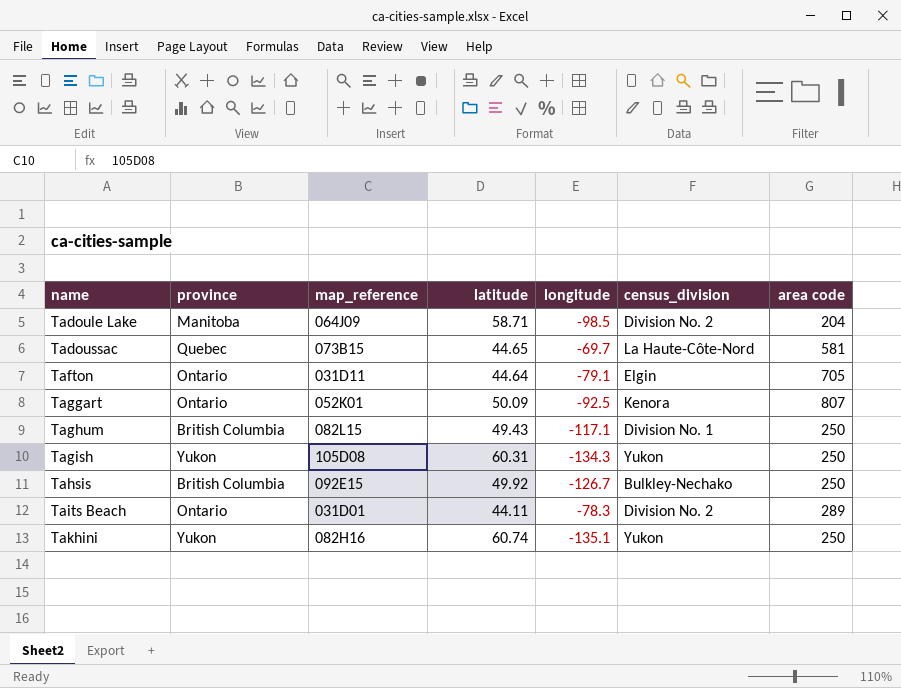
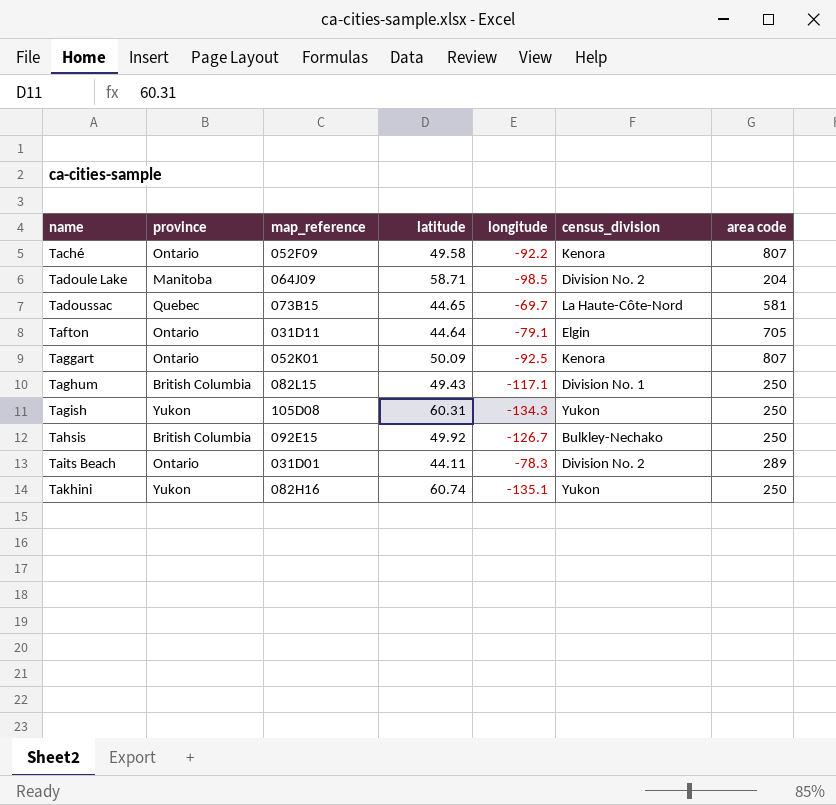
row Taché: none -> Ontario | 052F09 | 49.58 | -92.2 | Kenora | 807

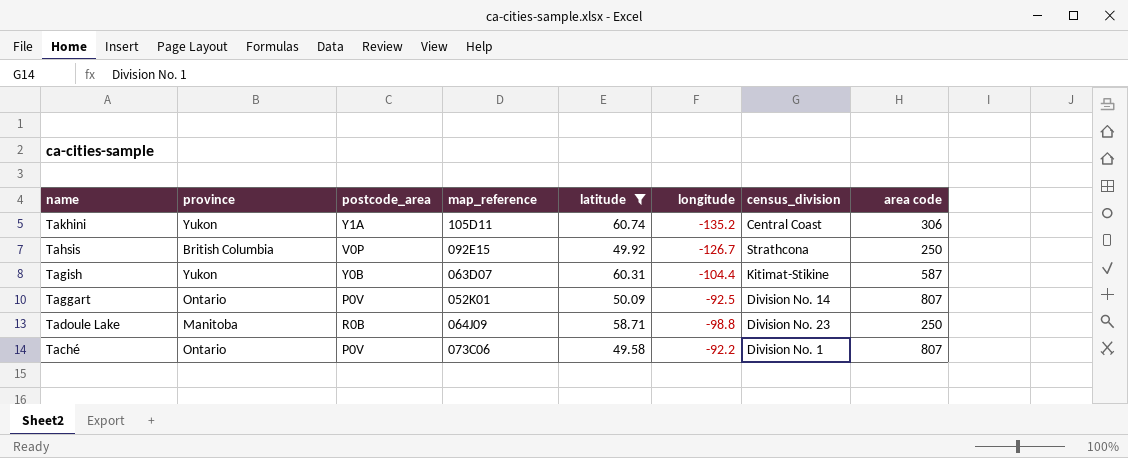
filter: none -> latitude >= 49.58
row order: name ascending -> name descending
column postcode_area | position: none -> 3
Takhini | map_reference: 082H16 -> 105D11
Takhini | longitude: -135.1 -> -135.2
Takhini | census_division: Yukon -> Central Coast
Takhini | area code: 250 -> 306
Tahsis | census_division: Bulkley-Nechako -> Strathcona
Tagish | map_reference: 105D08 -> 063D07
Tagish | longitude: -134.3 -> -104.4
Tagish | census_division: Yukon -> Kitimat-Stikine
Tagish | area code: 250 -> 587
Taggart | census_division: Kenora -> Division No. 14
Tadoule Lake | longitude: -98.5 -> -98.8
Tadoule Lake | census_division: Division No. 2 -> Division No. 23
Tadoule Lake | area code: 204 -> 250
Taché | map_reference: 052F09 -> 073C06
Taché | census_division: Kenora -> Division No. 1

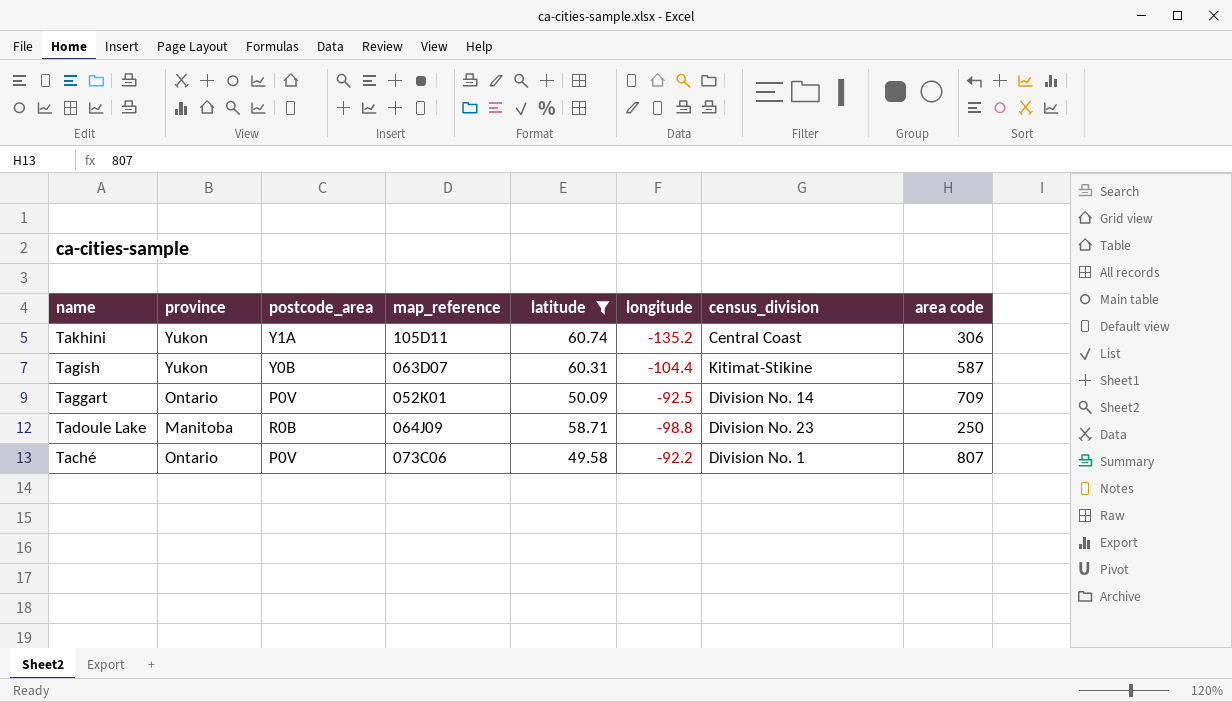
row Tahsis: British Columbia | V0P | 092E15 | 49.92 | -126.7 | Strathcona | 250 -> none
Taggart | area code: 807 -> 709

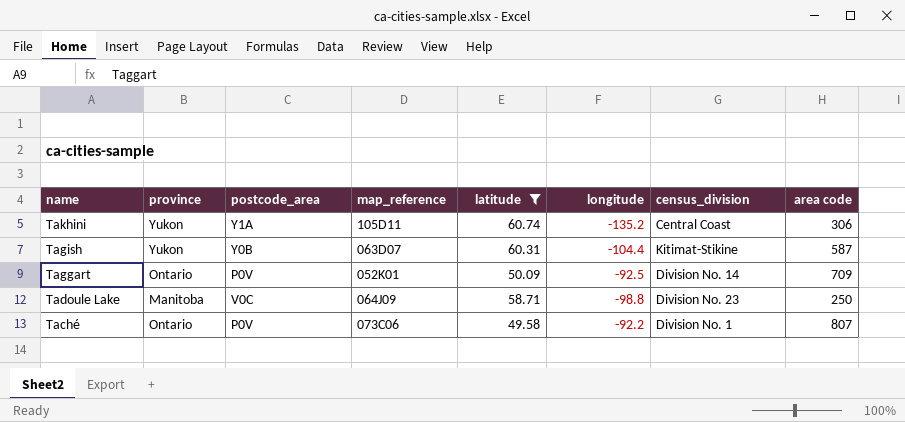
Tadoule Lake | postcode_area: R0B -> V0C

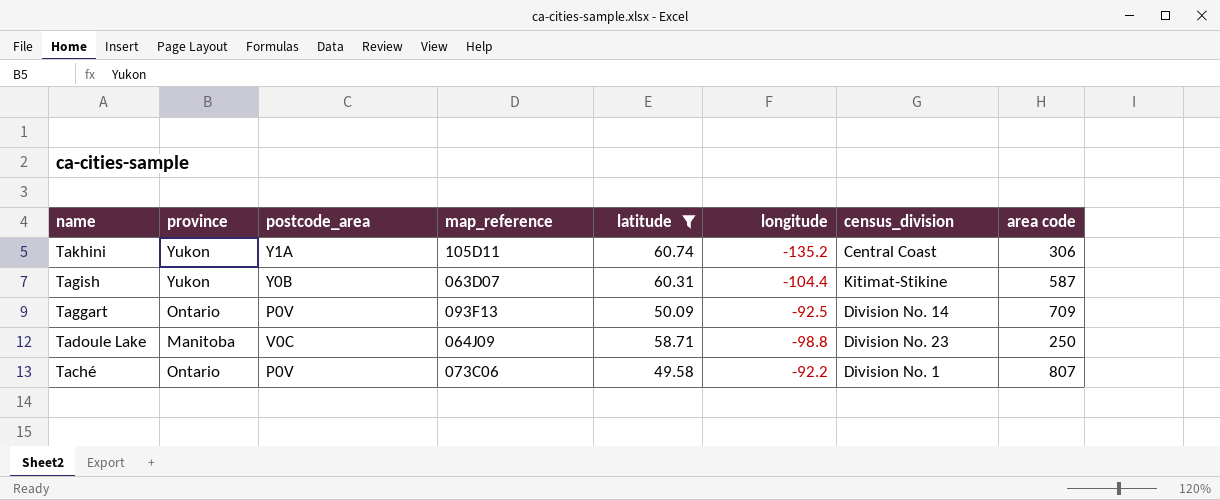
Taggart | map_reference: 052K01 -> 093F13

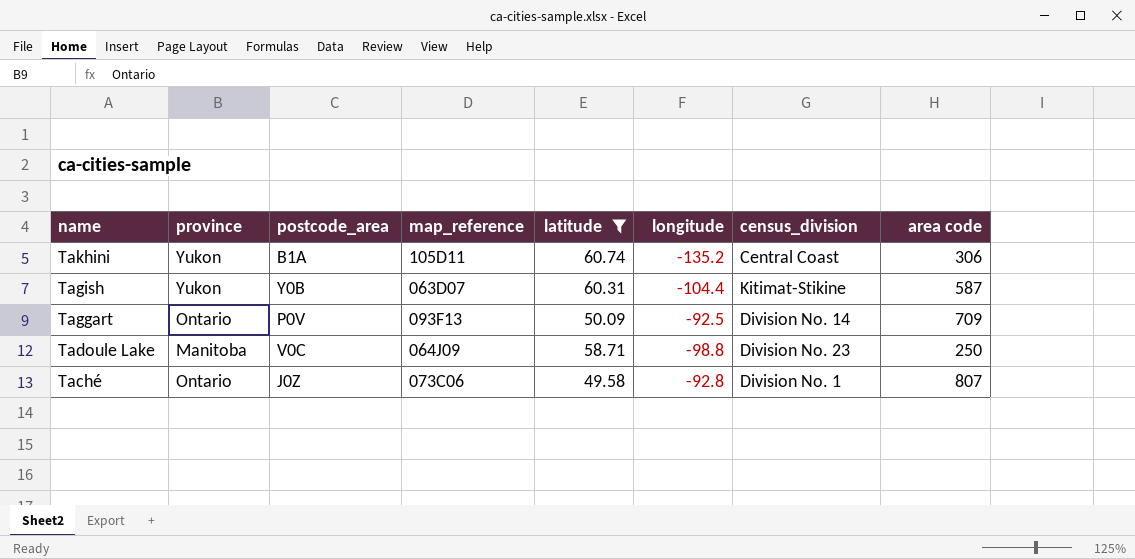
Takhini | postcode_area: Y1A -> B1A
Taché | postcode_area: P0V -> J0Z
Taché | longitude: -92.2 -> -92.8

